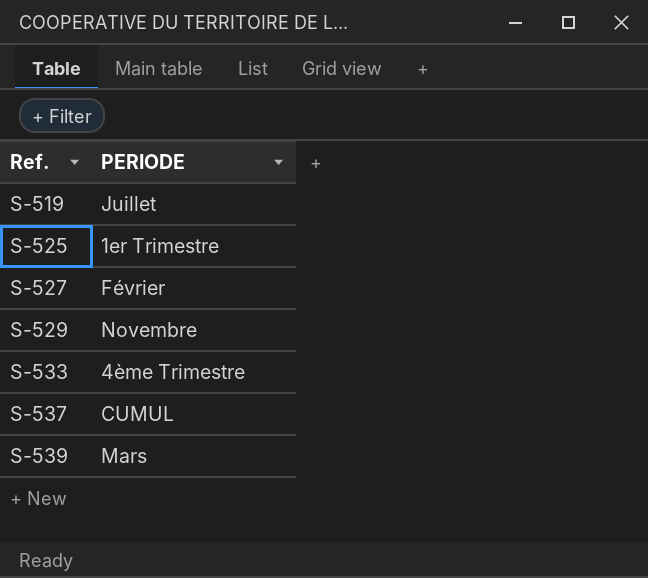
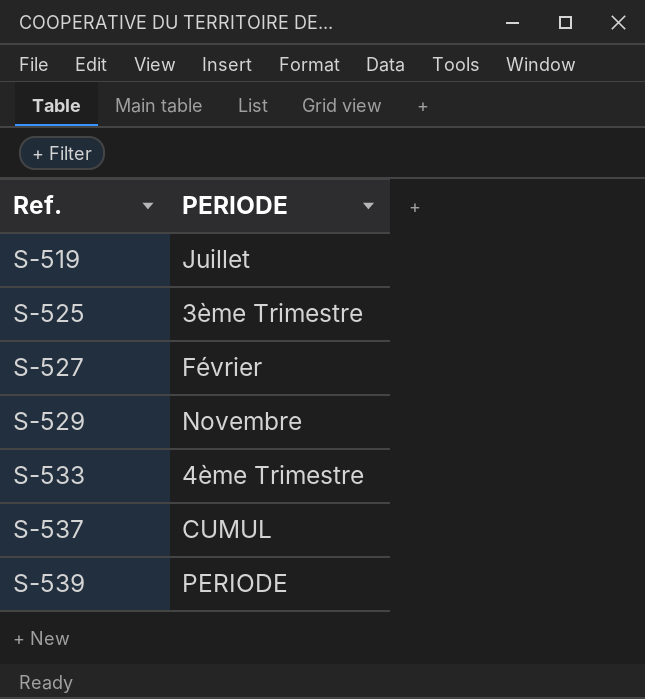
S-525 | PERIODE: 1er Trimestre -> 3ème Trimestre
S-539 | PERIODE: Mars -> PERIODE

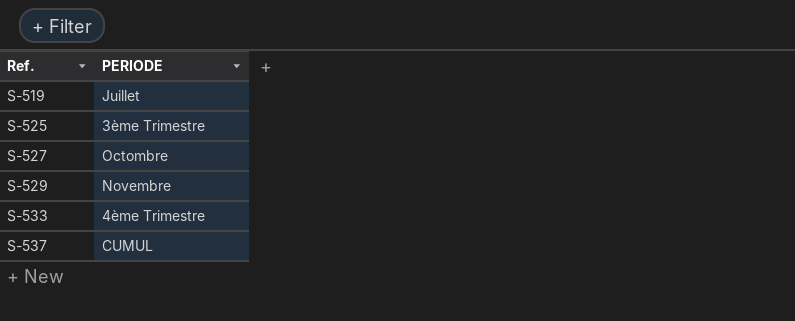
row S-539: PERIODE -> none
S-527 | PERIODE: Février -> Octombre

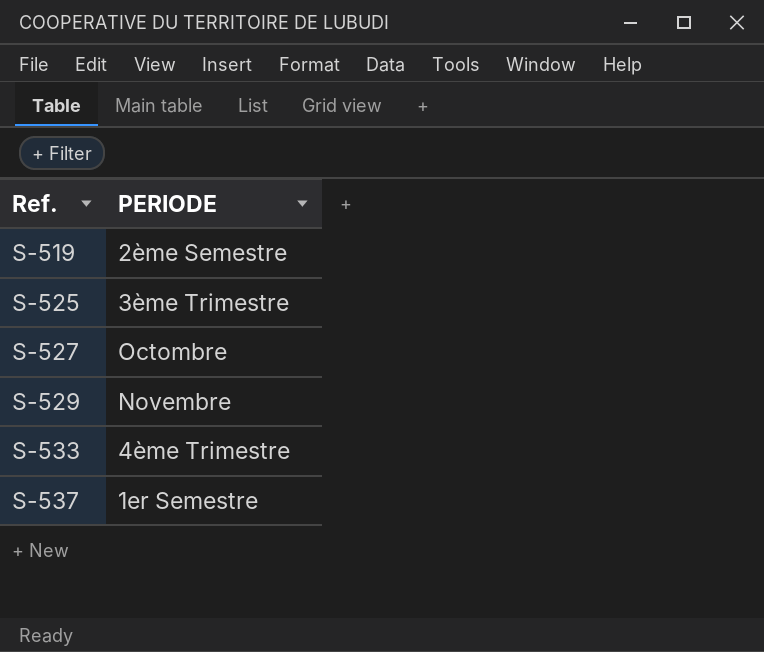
S-519 | PERIODE: Juillet -> 2ème Semestre
S-537 | PERIODE: CUMUL -> 1er Semestre

